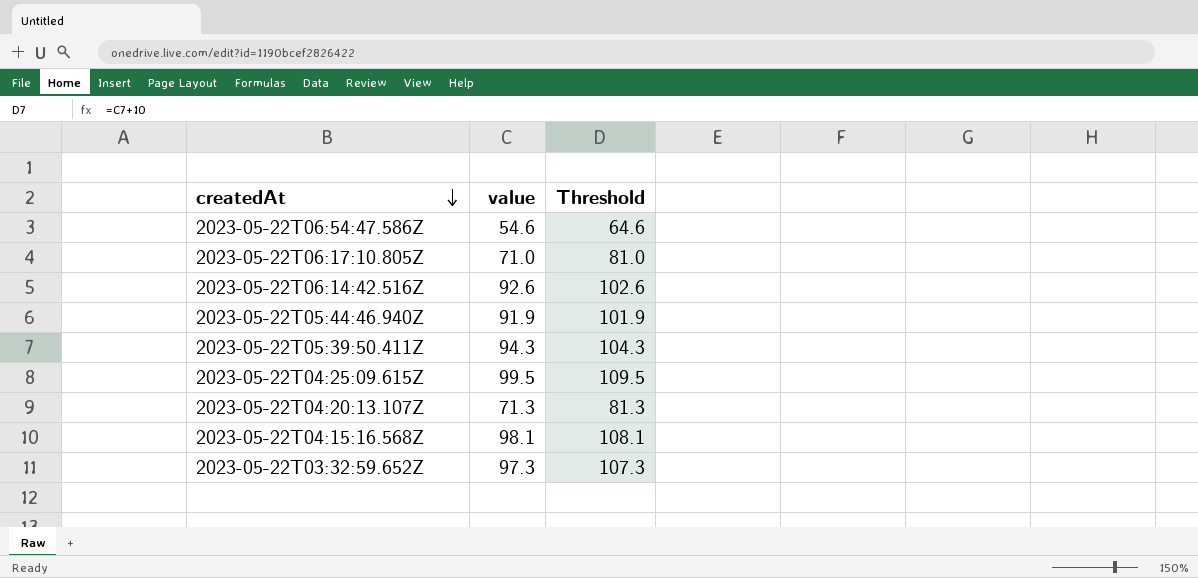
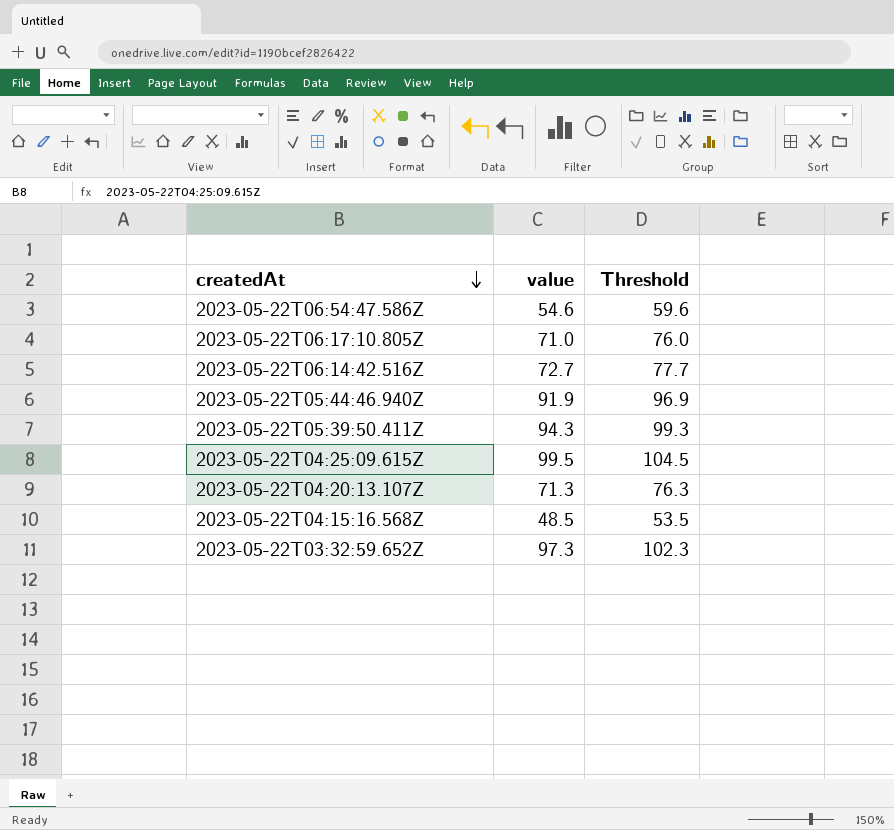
column Threshold | formula: [value] + 10 -> [value] + 5
2023-05-22T06:14:42.516Z | value: 92.6 -> 72.7
2023-05-22T04:15:16.568Z | value: 98.1 -> 48.5

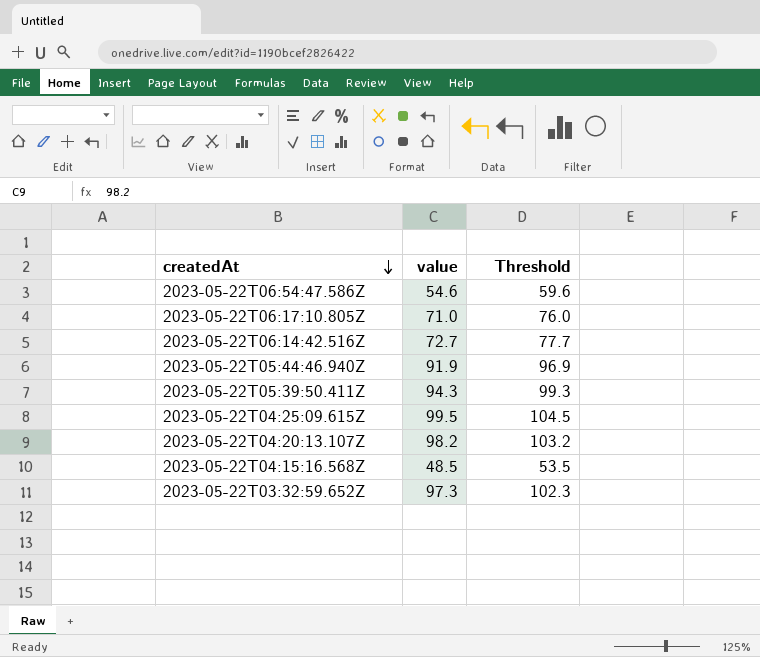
2023-05-22T04:20:13.107Z | value: 71.3 -> 98.2
2023-05-22T04:20:13.107Z | Threshold: 76.3 -> 103.2

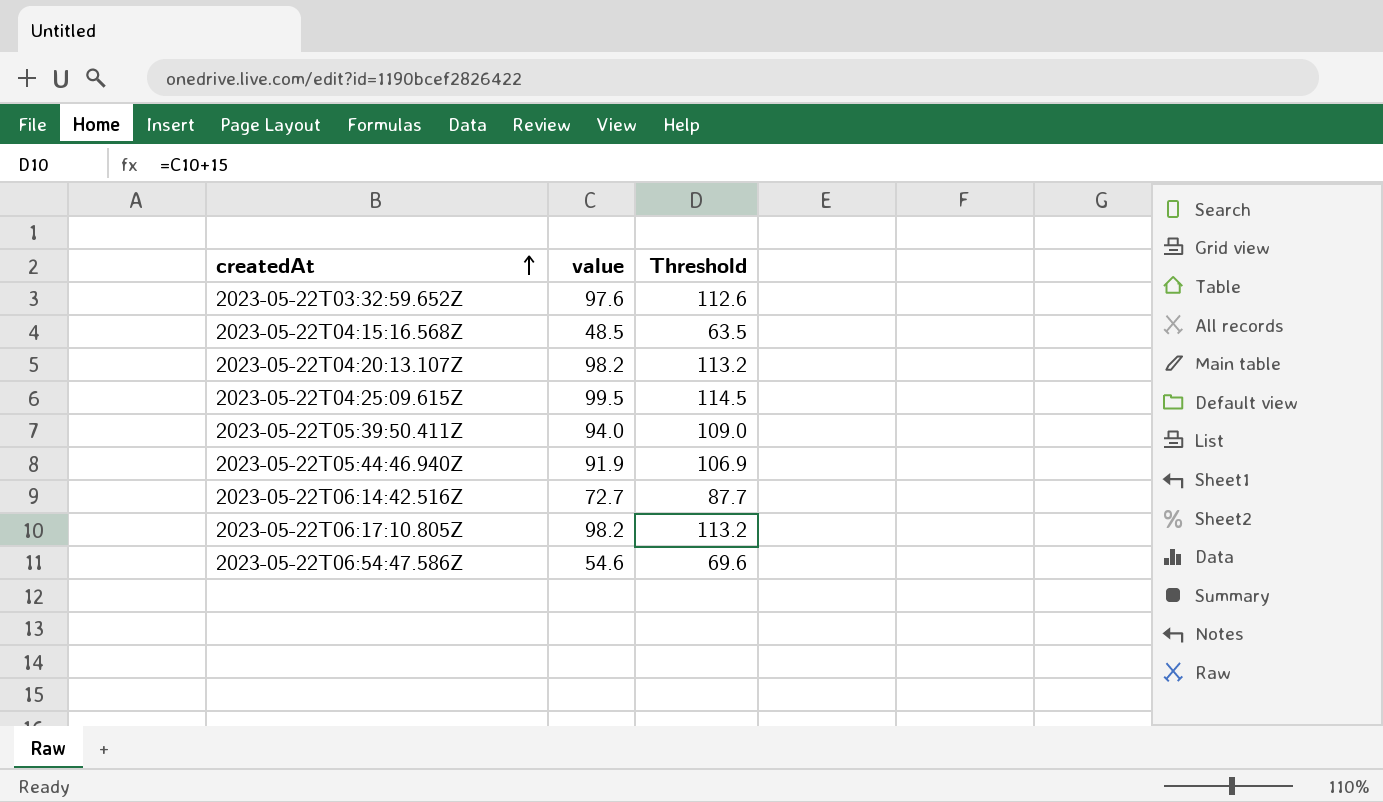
row order: createdAt descending -> createdAt ascending
column Threshold | formula: [value] + 5 -> [value] + 15
2023-05-22T03:32:59.652Z | value: 97.3 -> 97.6
2023-05-22T05:39:50.411Z | value: 94.3 -> 94.0
2023-05-22T06:17:10.805Z | value: 71.0 -> 98.2

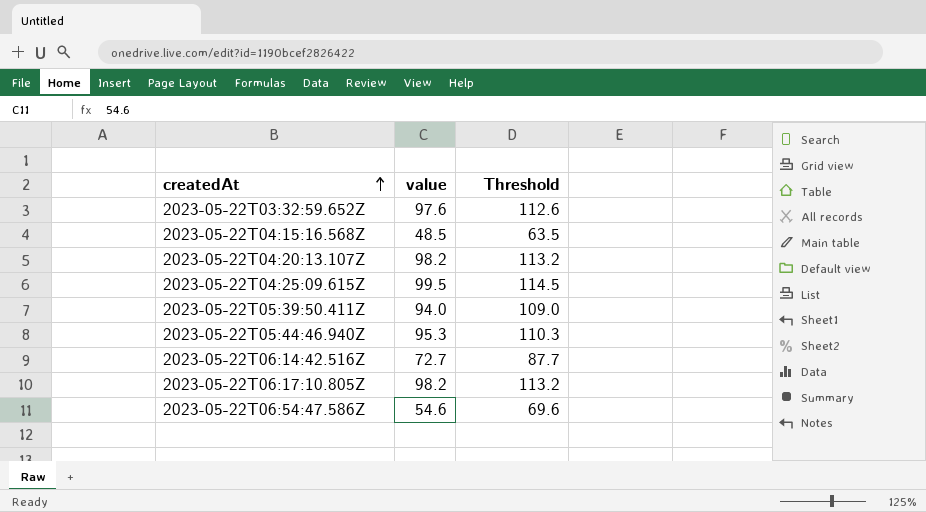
2023-05-22T05:44:46.940Z | value: 91.9 -> 95.3
2023-05-22T05:44:46.940Z | Threshold: 106.9 -> 110.3

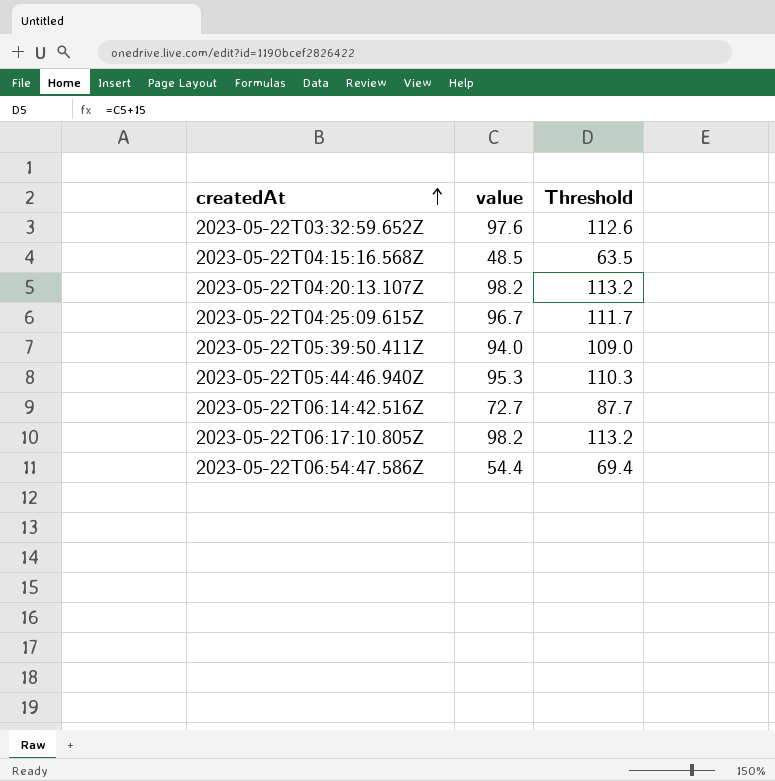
2023-05-22T04:25:09.615Z | value: 99.5 -> 96.7
2023-05-22T04:25:09.615Z | Threshold: 114.5 -> 111.7
2023-05-22T06:54:47.586Z | value: 54.6 -> 54.4
2023-05-22T06:54:47.586Z | Threshold: 69.6 -> 69.4

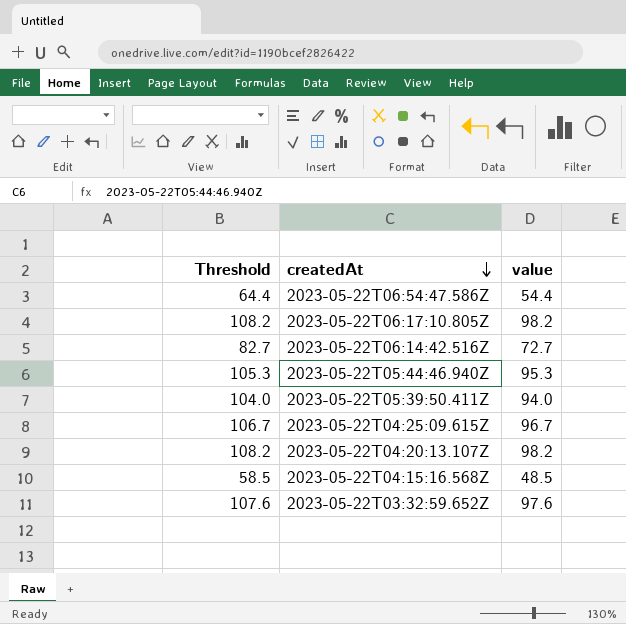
row order: createdAt ascending -> createdAt descending
column Threshold | formula: [value] + 15 -> [value] + 10
column Threshold | position: 3 -> 1

